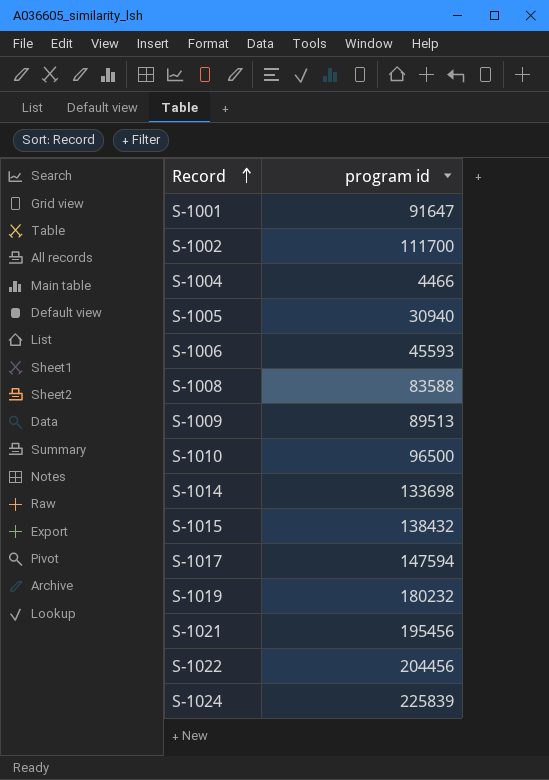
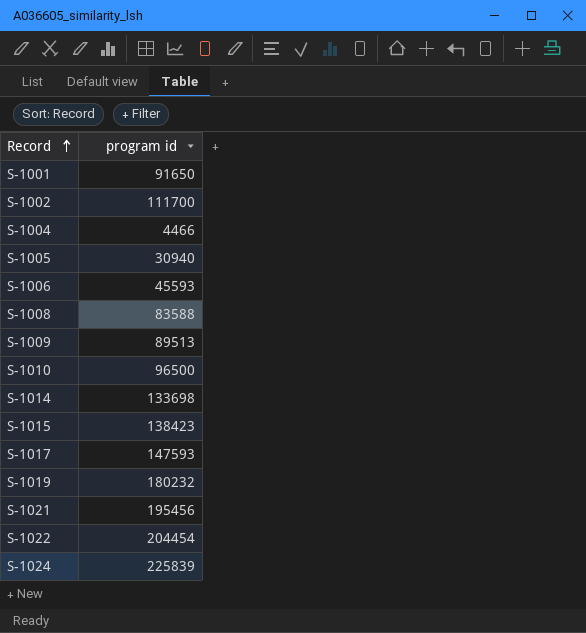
S-1001 | program id: 91647 -> 91650
S-1015 | program id: 138432 -> 138423
S-1017 | program id: 147594 -> 147593
S-1022 | program id: 204456 -> 204454

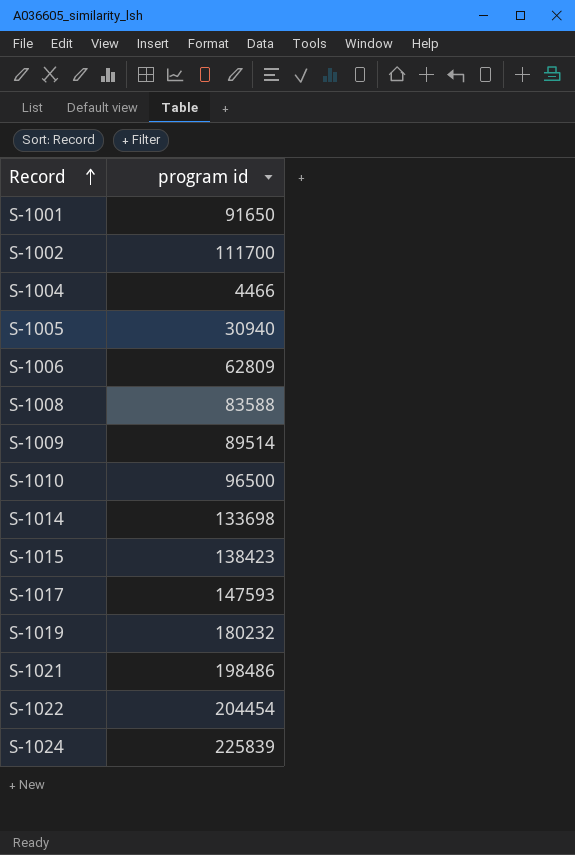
S-1006 | program id: 45593 -> 62809
S-1009 | program id: 89513 -> 89514
S-1021 | program id: 195456 -> 198486

